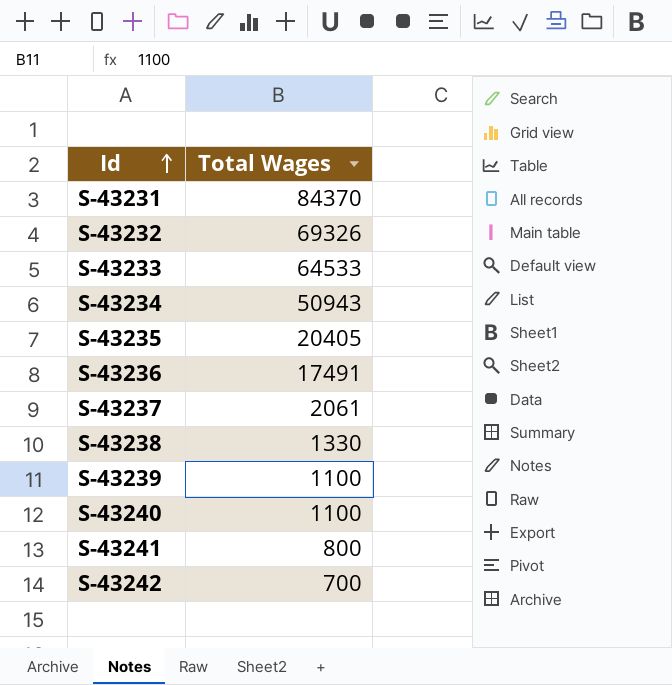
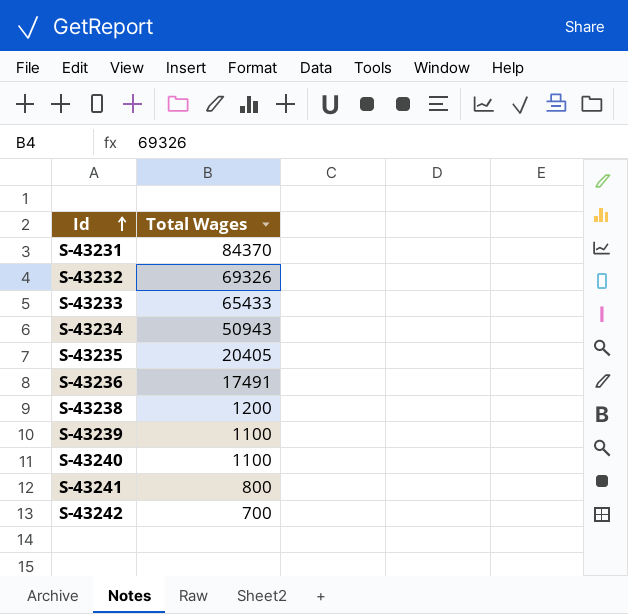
row S-43237: 2061 -> none
S-43233 | Total Wages: 64533 -> 65433
S-43238 | Total Wages: 1330 -> 1200

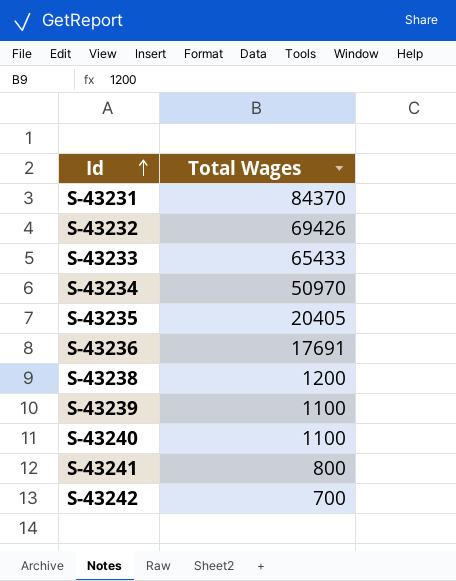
S-43232 | Total Wages: 69326 -> 69426
S-43234 | Total Wages: 50943 -> 50970
S-43236 | Total Wages: 17491 -> 17691

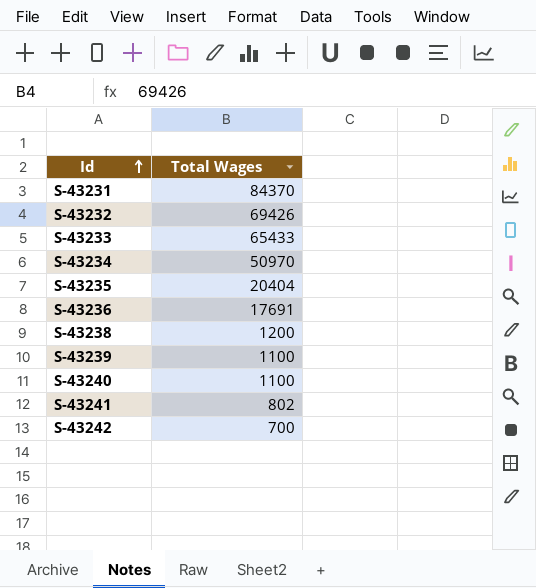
S-43235 | Total Wages: 20405 -> 20404
S-43241 | Total Wages: 800 -> 802

